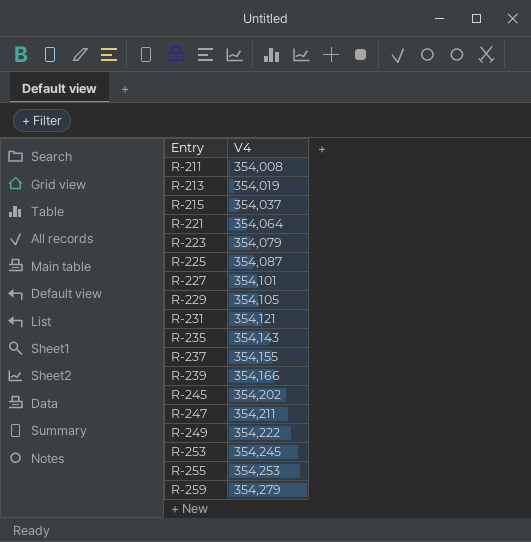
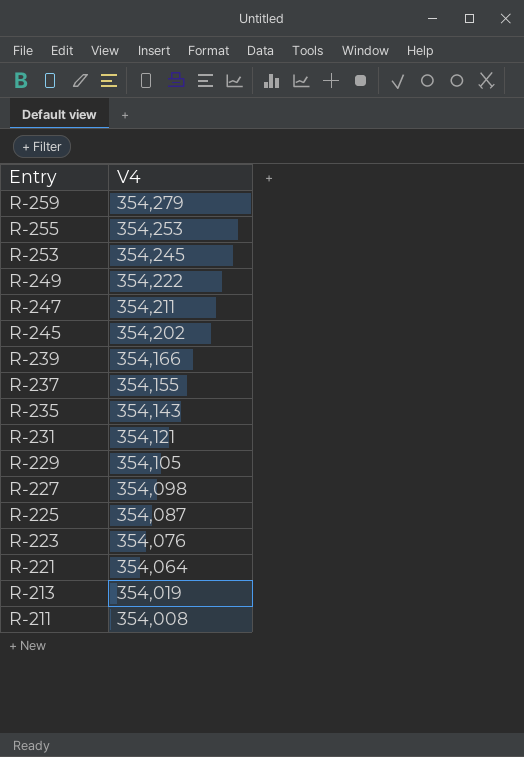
row order: Entry ascending -> Entry descending
row R-215: 354,037 -> none
R-227 | V4: 354,101 -> 354,098
R-223 | V4: 354,079 -> 354,076

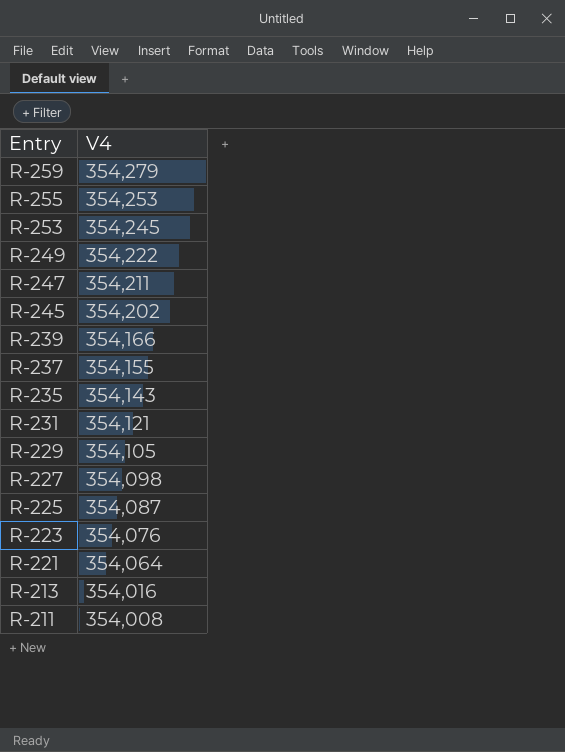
R-213 | V4: 354,019 -> 354,016

